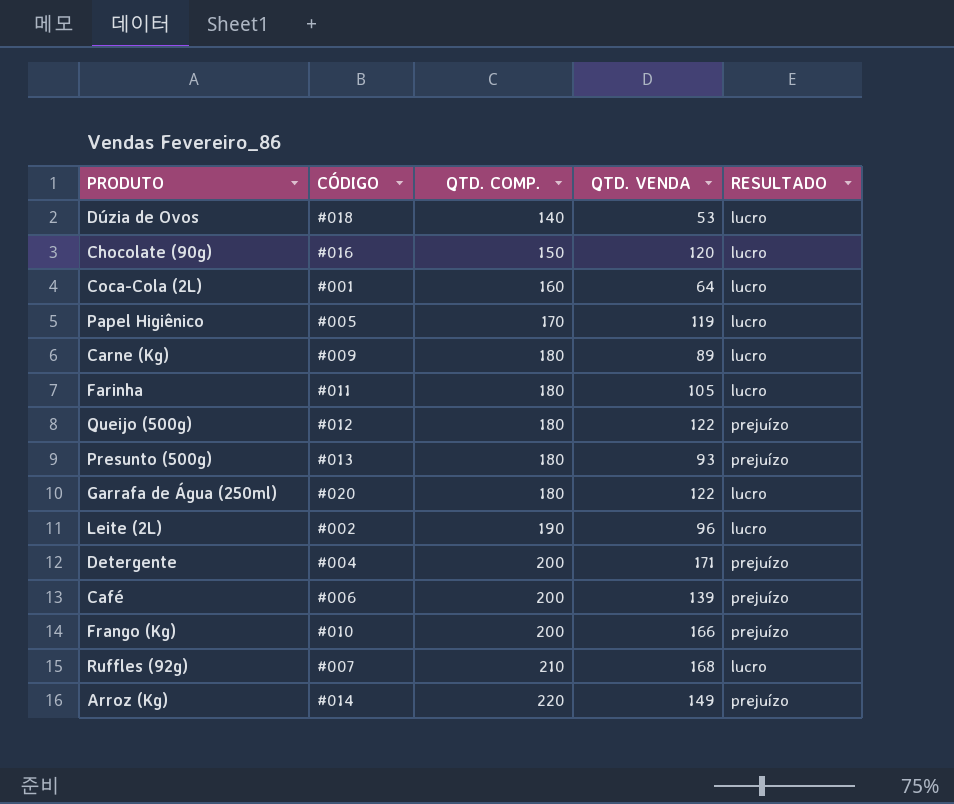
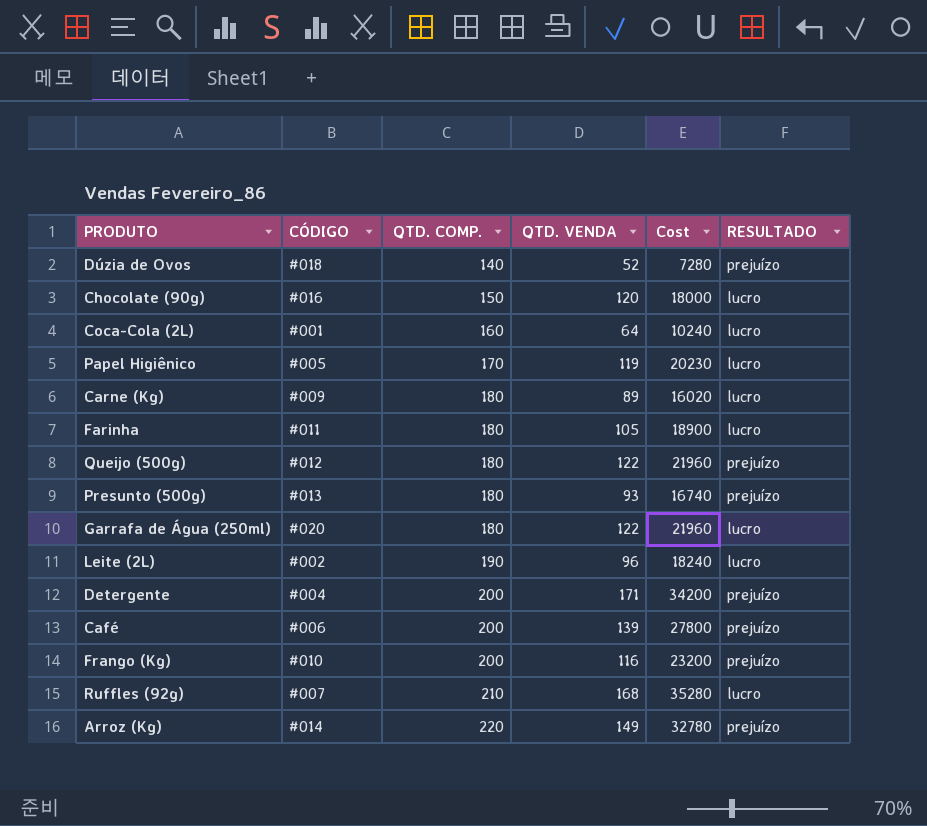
column Cost | formula: none -> [QTD. COMP.] * [QTD. VENDA]
Dúzia de Ovos | QTD. VENDA: 53 -> 52
Dúzia de Ovos | RESULTADO: lucro -> prejuízo
Frango (Kg) | QTD. VENDA: 166 -> 116

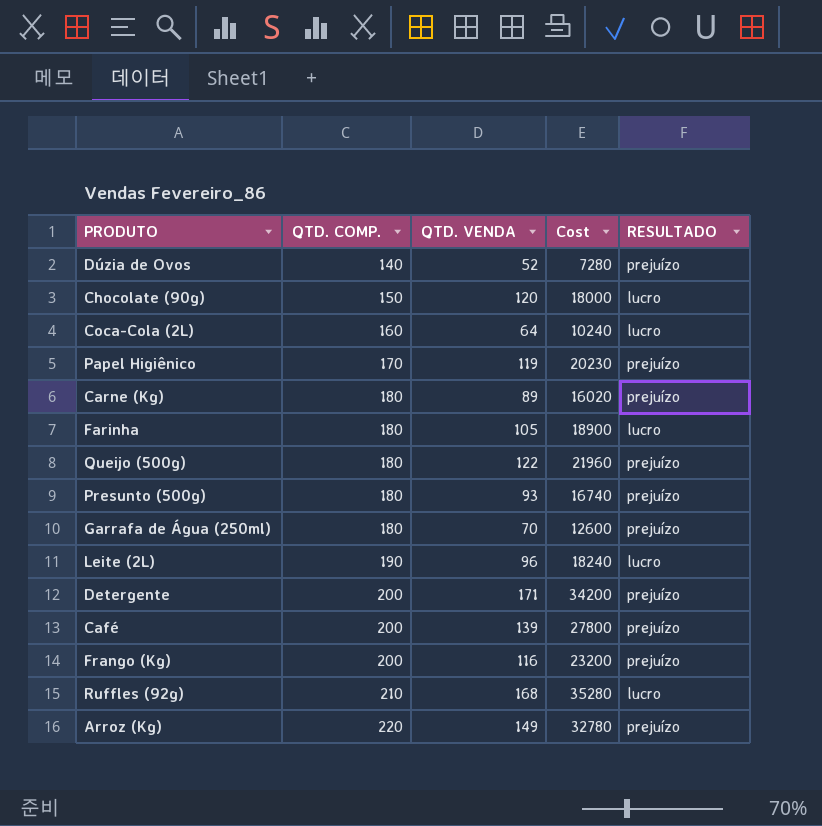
column CÓDIGO | position: 2 -> none
Papel Higiênico | RESULTADO: lucro -> prejuízo
Carne (Kg) | RESULTADO: lucro -> prejuízo
Garrafa de Água (250ml) | QTD. VENDA: 122 -> 70
Garrafa de Água (250ml) | Cost: 21960 -> 12600
Garrafa de Água (250ml) | RESULTADO: lucro -> prejuízo

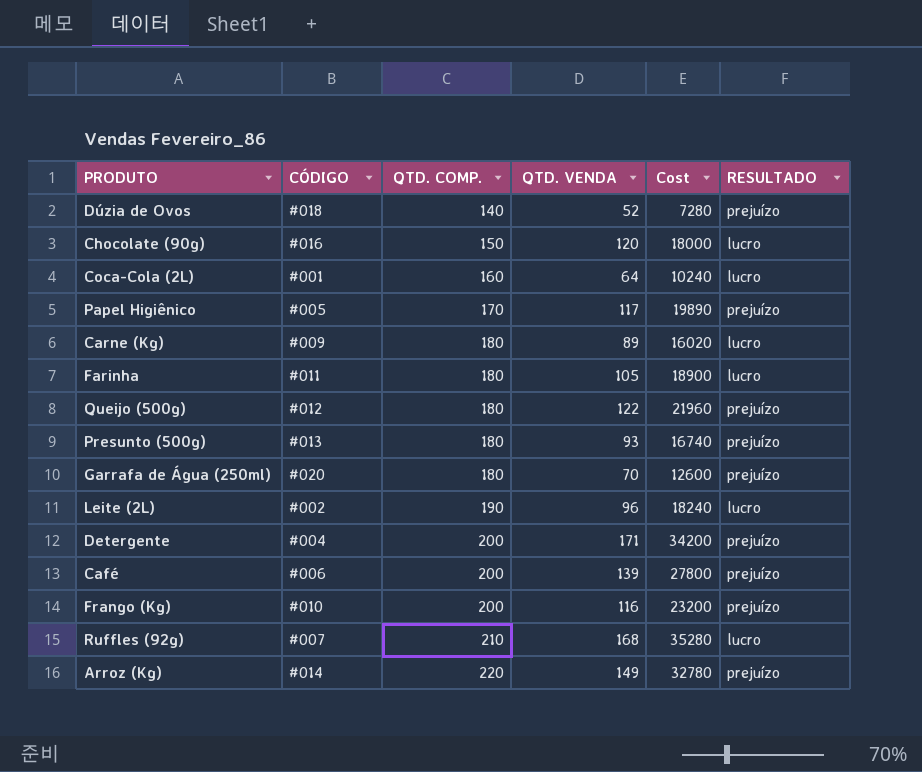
column CÓDIGO | position: none -> 2
Papel Higiênico | QTD. VENDA: 119 -> 117
Papel Higiênico | Cost: 20230 -> 19890
Carne (Kg) | RESULTADO: prejuízo -> lucro

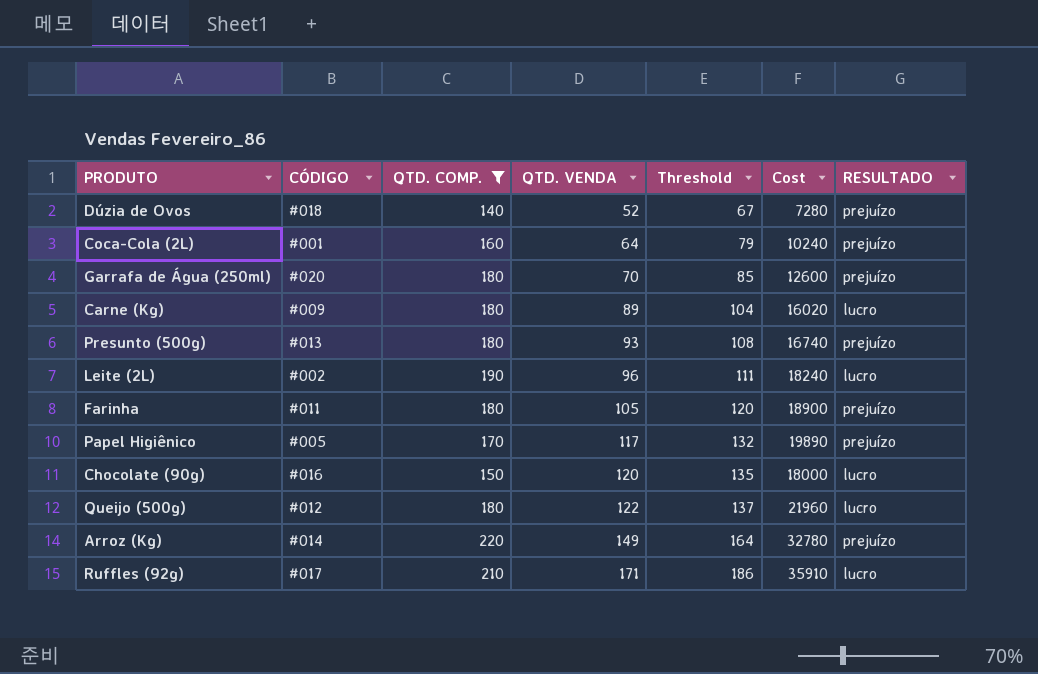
filter: none -> QTD. COMP. != 200
row order: QTD. COMP. ascending -> QTD. VENDA ascending
column Threshold | formula: none -> [QTD. VENDA] + 15
Coca-Cola (2L) | RESULTADO: lucro -> prejuízo
Farinha | RESULTADO: lucro -> prejuízo
Queijo (500g) | RESULTADO: prejuízo -> lucro
Ruffles (92g) | CÓDIGO: #007 -> #017
Ruffles (92g) | QTD. VENDA: 168 -> 171
Ruffles (92g) | Cost: 35280 -> 35910

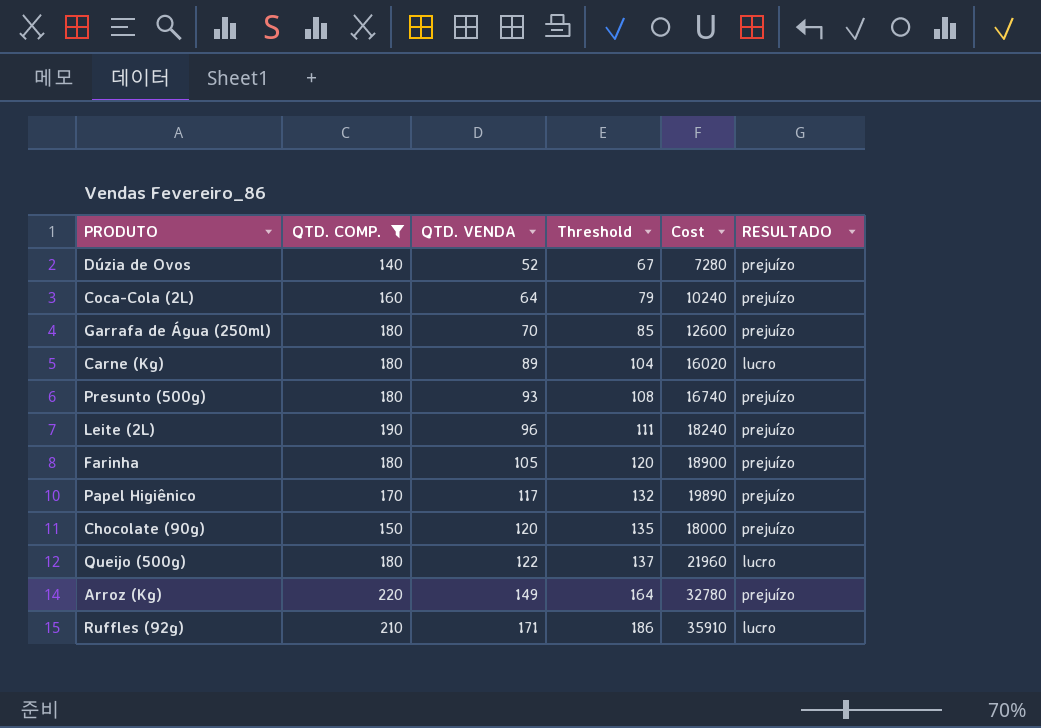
column CÓDIGO | position: 2 -> none
Leite (2L) | RESULTADO: lucro -> prejuízo
Chocolate (90g) | RESULTADO: lucro -> prejuízo

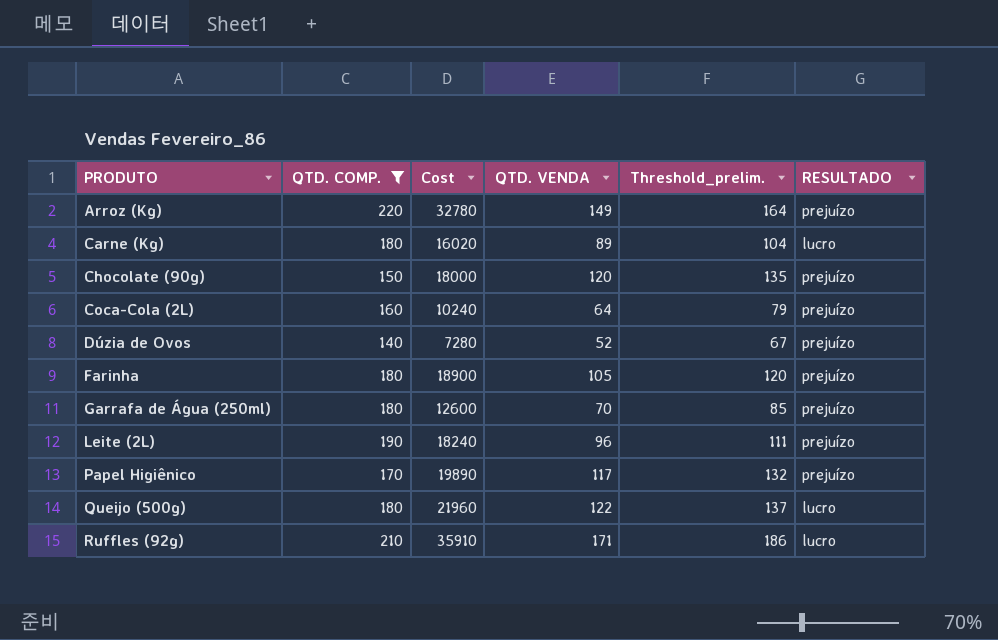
row order: QTD. VENDA ascending -> PRODUTO ascending
column Cost | position: 5 -> 3
column name: Threshold -> Threshold_prelim.
row Presunto (500g): 180 | 93 | 108 | 16740 | prejuízo -> none

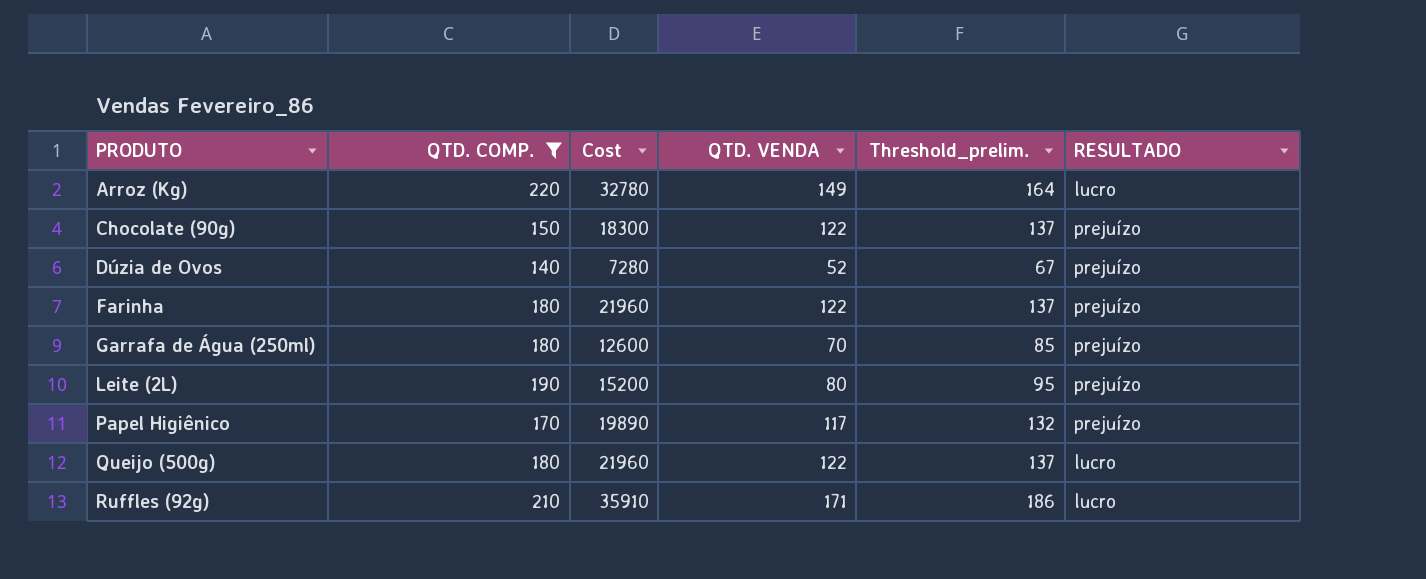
row Carne (Kg): 180 | 16020 | 89 | 104 | lucro -> none
row Coca-Cola (2L): 160 | 10240 | 64 | 79 | prejuízo -> none
Arroz (Kg) | RESULTADO: prejuízo -> lucro
Chocolate (90g) | Cost: 18000 -> 18300
Chocolate (90g) | QTD. VENDA: 120 -> 122
Chocolate (90g) | Threshold_prelim.: 135 -> 137
Farinha | Cost: 18900 -> 21960
Farinha | QTD. VENDA: 105 -> 122
Farinha | Threshold_prelim.: 120 -> 137
Leite (2L) | Cost: 18240 -> 15200
Leite (2L) | QTD. VENDA: 96 -> 80
Leite (2L) | Threshold_prelim.: 111 -> 95

